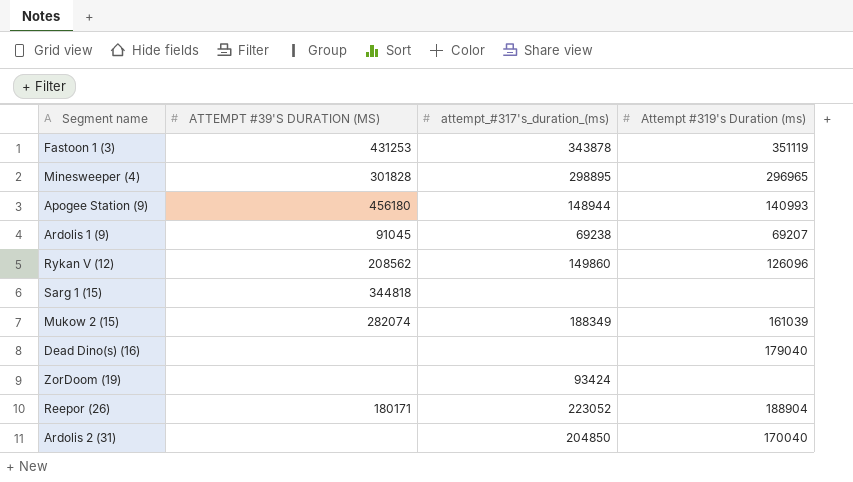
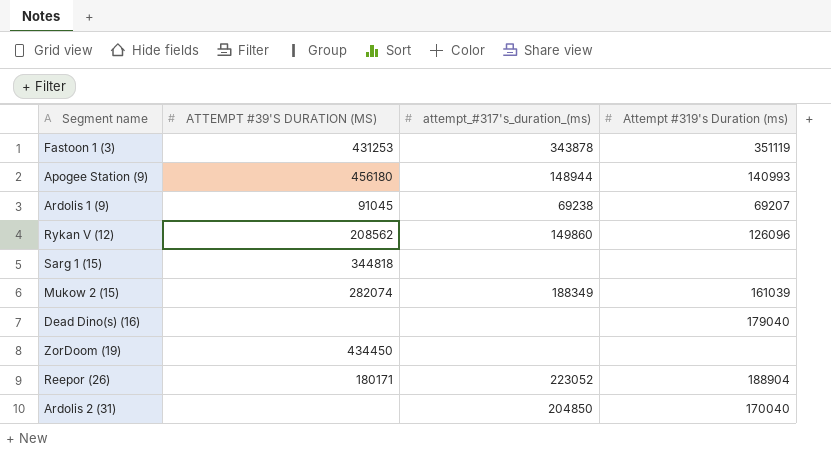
row Minesweeper (4): 301828 | 298895 | 296965 -> none
ZorDoom (19) | ATTEMPT #39'S DURATION (MS): none -> 434450
ZorDoom (19) | attempt_#317's_duration_(ms): 93424 -> none

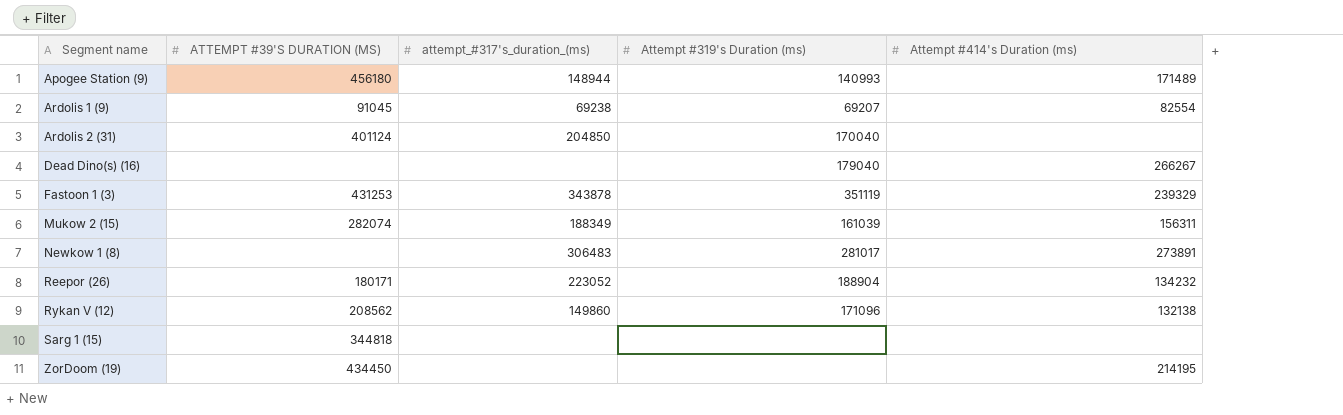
row order: none -> Segment name ascending
column Attempt #414's Duration (ms) | position: none -> 5
Ardolis 2 (31) | ATTEMPT #39'S DURATION (MS): none -> 401124
row Newkow 1 (8): none -> none | 306483 | 281017 | 273891
Rykan V (12) | Attempt #319's Duration (ms): 126096 -> 171096

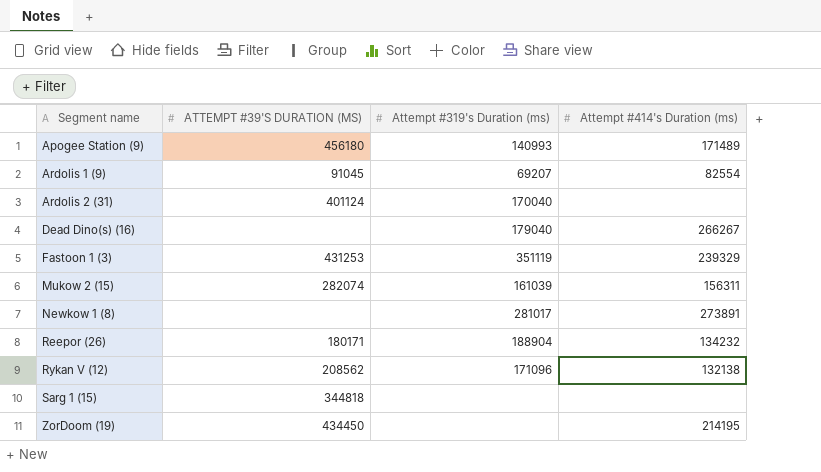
column attempt_#317's_duration_(ms) | position: 3 -> none

